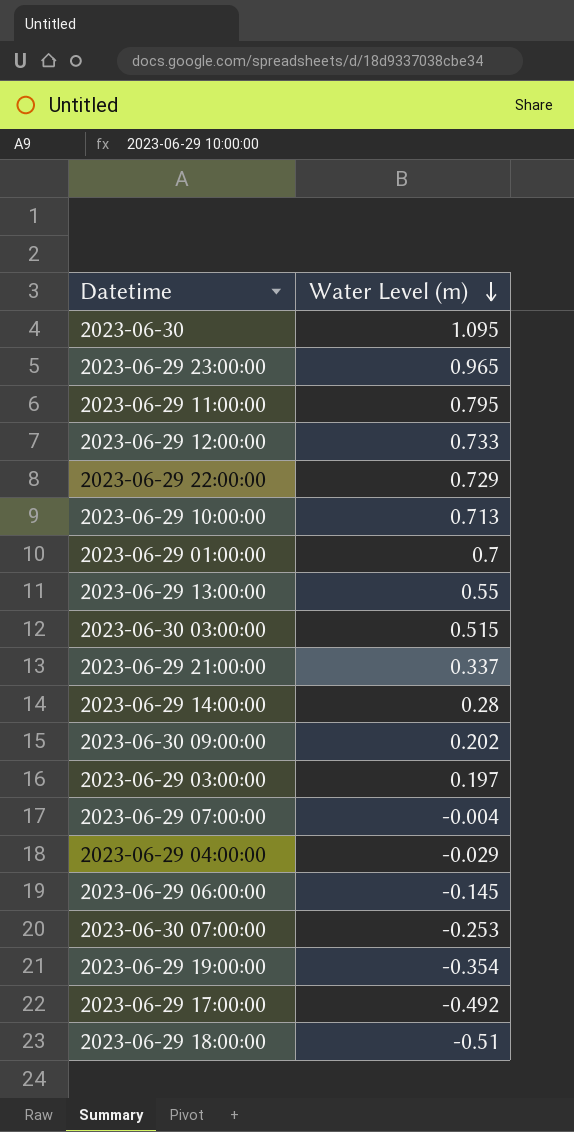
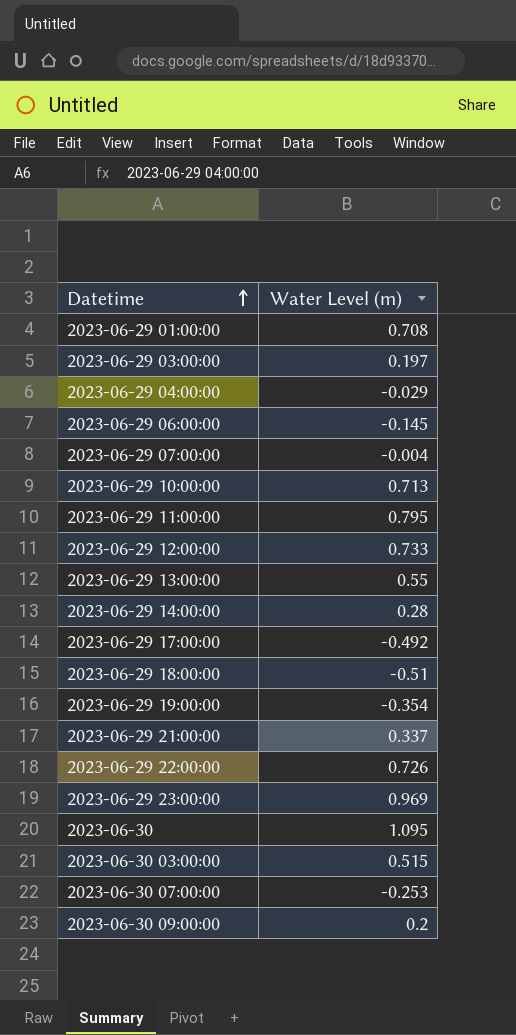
row order: Water Level (m) descending -> Datetime ascending
2023-06-29 01:00:00 | Water Level (m): 0.7 -> 0.708
2023-06-29 22:00:00 | Water Level (m): 0.729 -> 0.726
2023-06-29 23:00:00 | Water Level (m): 0.965 -> 0.969
2023-06-30 09:00:00 | Water Level (m): 0.202 -> 0.2

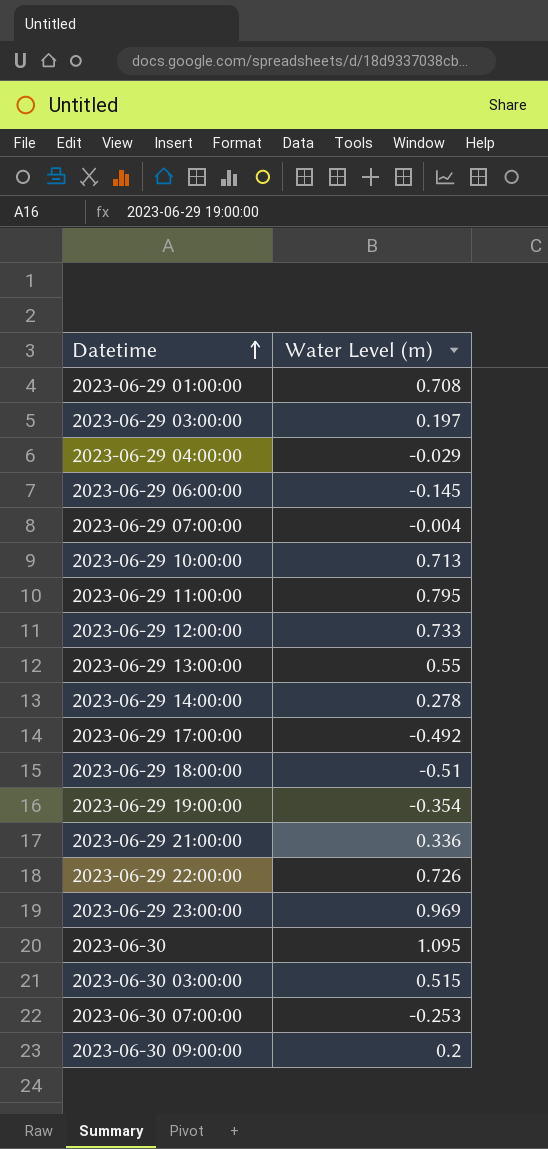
2023-06-29 14:00:00 | Water Level (m): 0.28 -> 0.278
2023-06-29 21:00:00 | Water Level (m): 0.337 -> 0.336

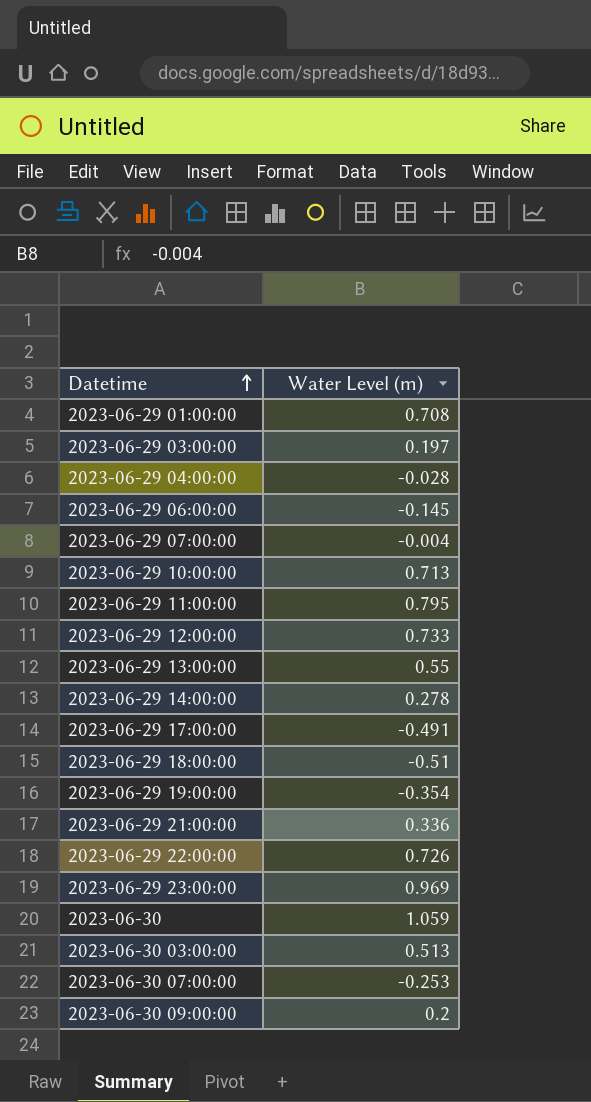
2023-06-29 04:00:00 | Water Level (m): -0.029 -> -0.028
2023-06-29 17:00:00 | Water Level (m): -0.492 -> -0.491
2023-06-30 | Water Level (m): 1.095 -> 1.059
2023-06-30 03:00:00 | Water Level (m): 0.515 -> 0.513

